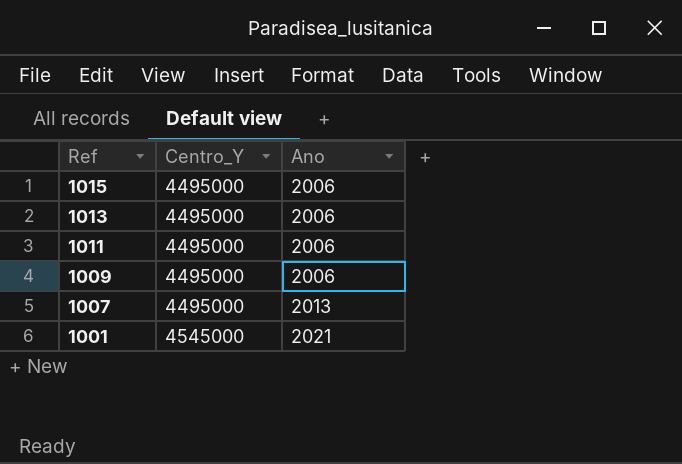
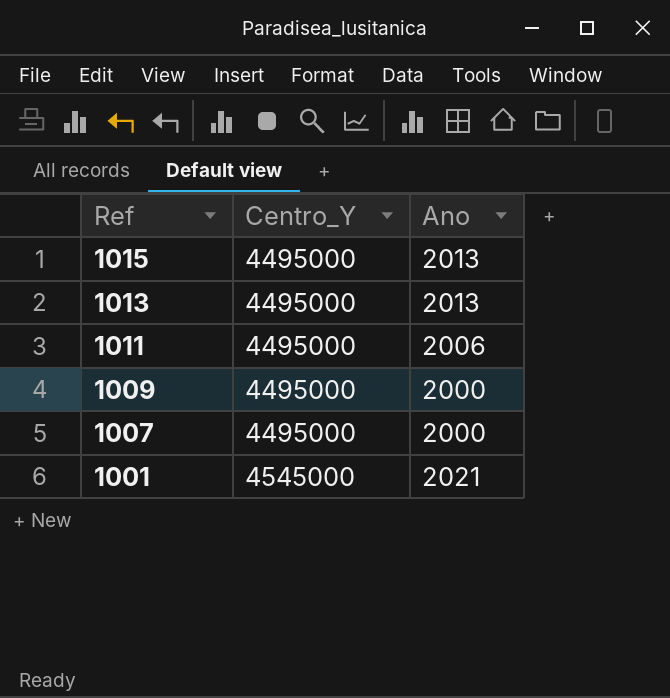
1015 | Ano: 2006 -> 2013
1013 | Ano: 2006 -> 2013
1009 | Ano: 2006 -> 2000
1007 | Ano: 2013 -> 2000

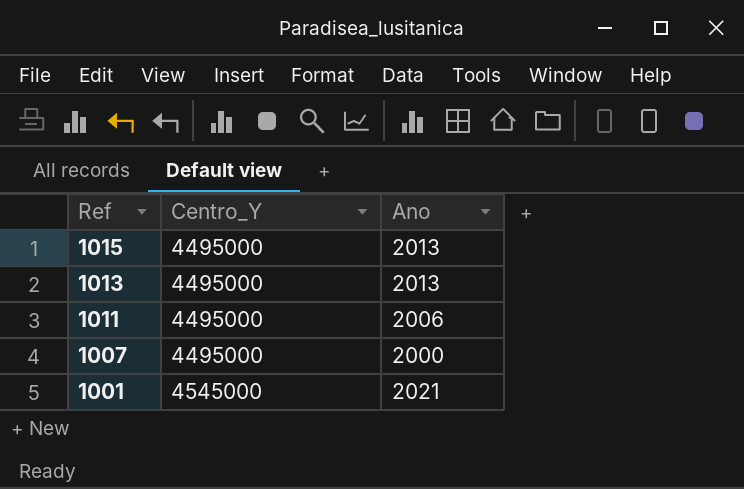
row 1009: 4495000 | 2000 -> none

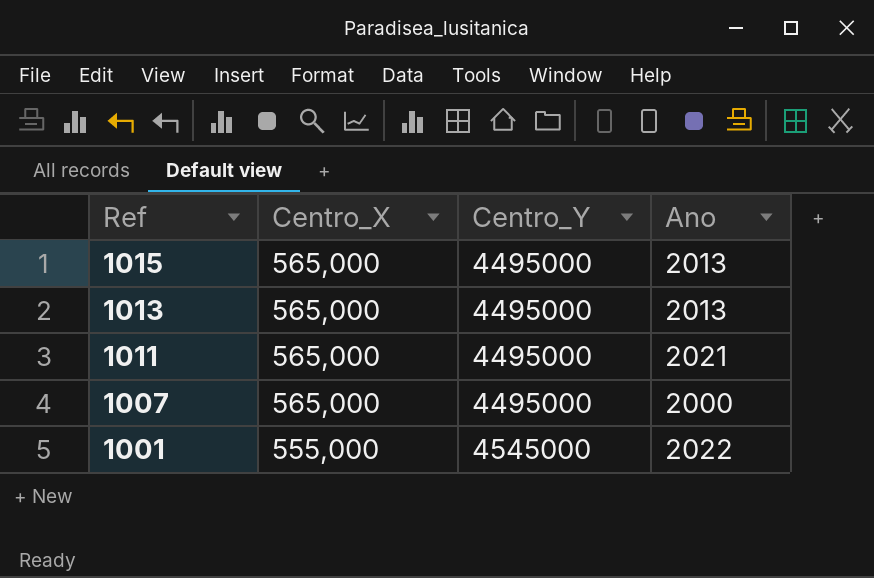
column Centro_X | position: none -> 2
1011 | Ano: 2006 -> 2021
1001 | Ano: 2021 -> 2022

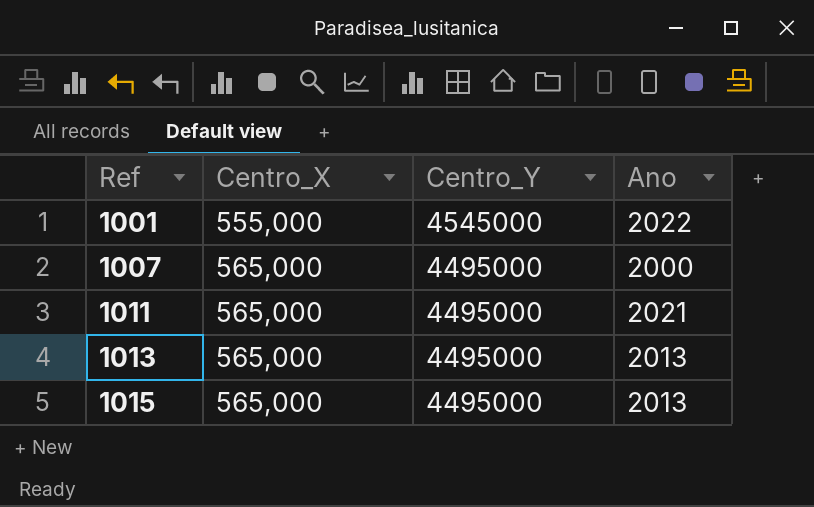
row order: Ref descending -> Ref ascending

